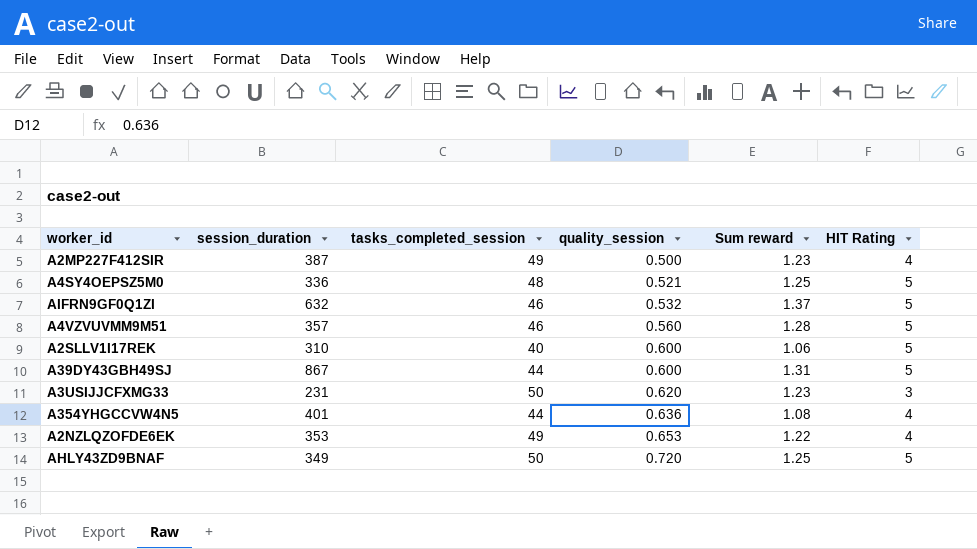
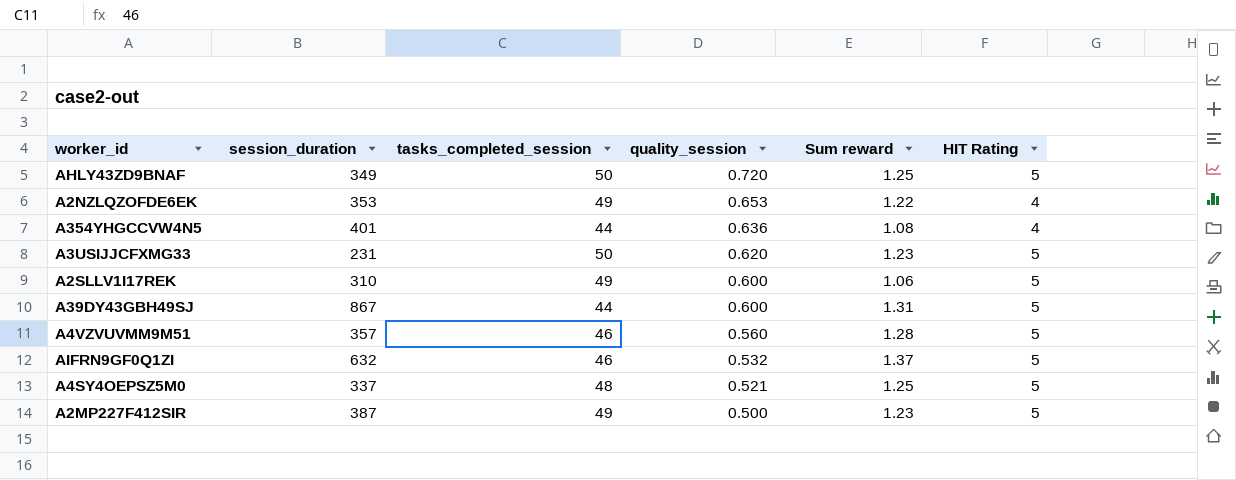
row order: quality_session ascending -> quality_session descending
A3USIJJCFXMG33 | HIT Rating: 3 -> 5
A2SLLV1I17REK | tasks_completed_session: 40 -> 49
A4SY4OEPSZ5M0 | session_duration: 336 -> 337
A2MP227F412SIR | HIT Rating: 4 -> 5

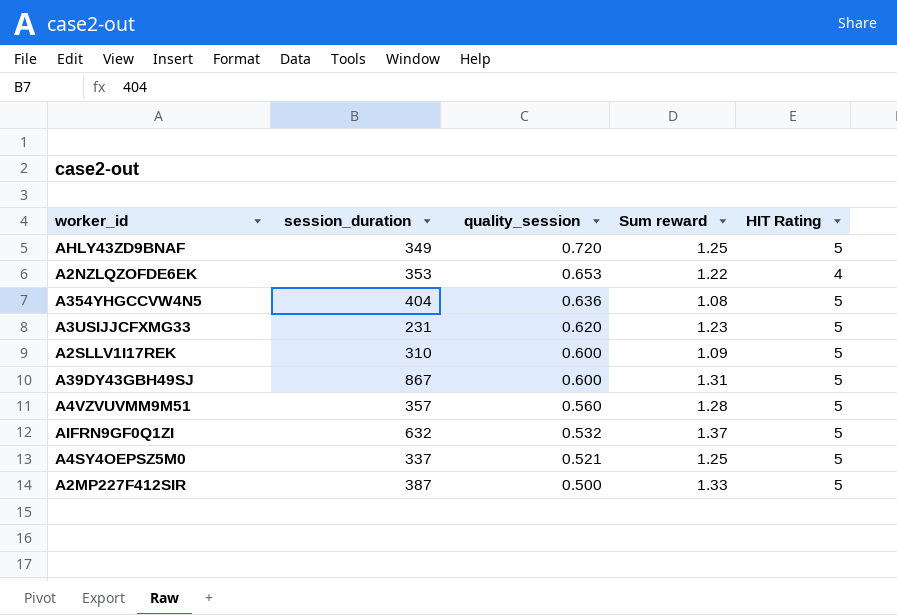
column tasks_completed_session | position: 3 -> none
A354YHGCCVW4N5 | session_duration: 401 -> 404
A354YHGCCVW4N5 | HIT Rating: 4 -> 5
A2SLLV1I17REK | Sum reward: 1.06 -> 1.09
A2MP227F412SIR | Sum reward: 1.23 -> 1.33

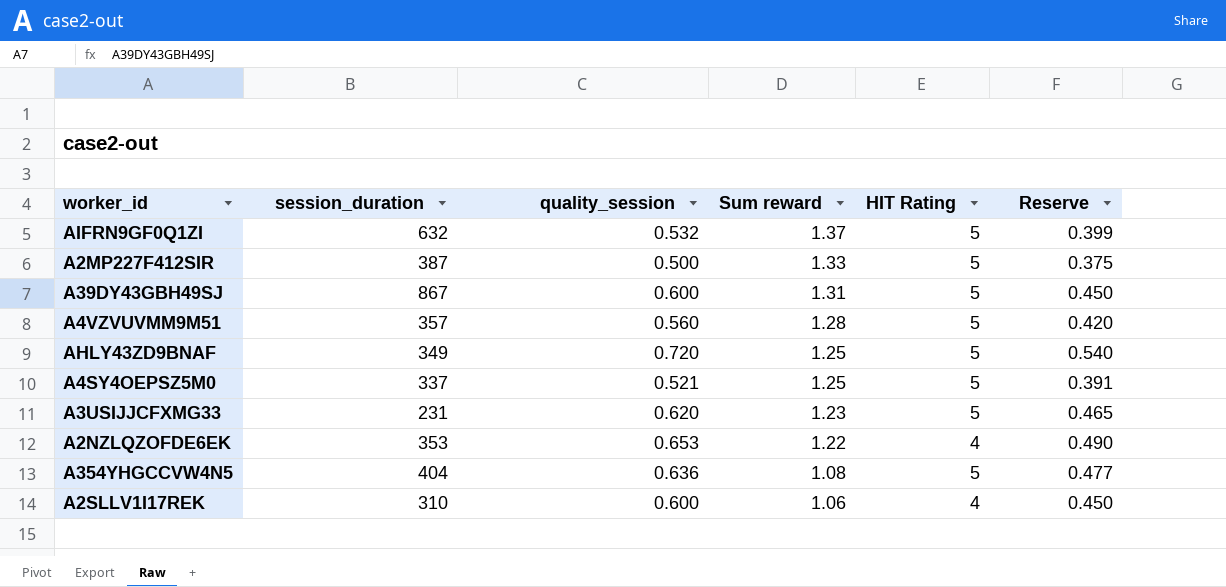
row order: quality_session descending -> Sum reward descending
column Reserve | formula: none -> [quality_session] * 0.75
A2SLLV1I17REK | Sum reward: 1.09 -> 1.06
A2SLLV1I17REK | HIT Rating: 5 -> 4

